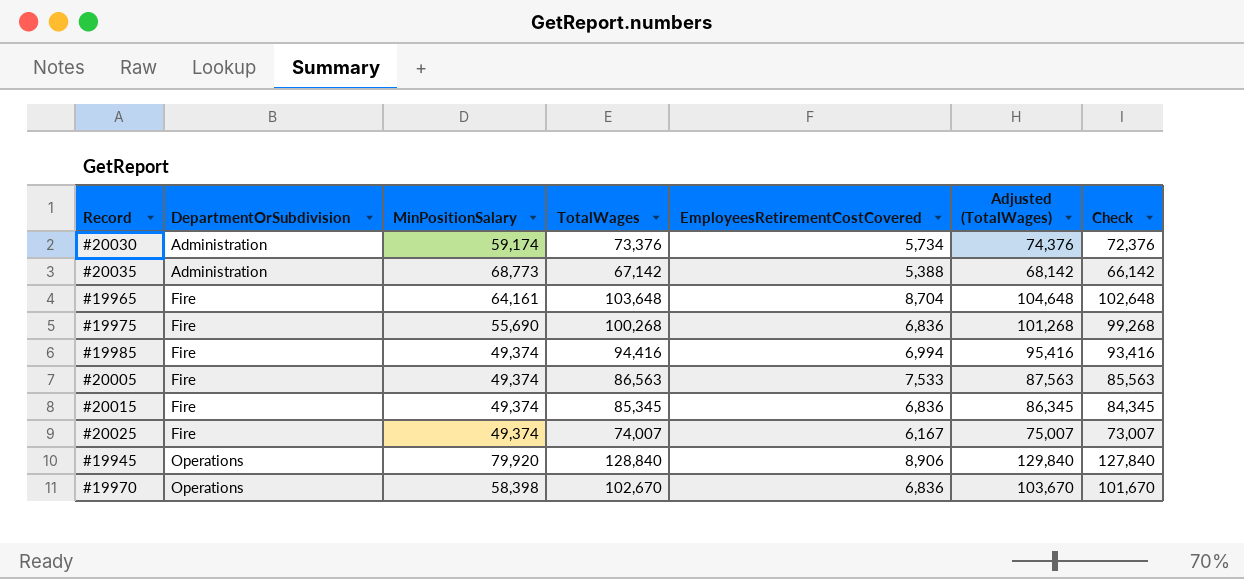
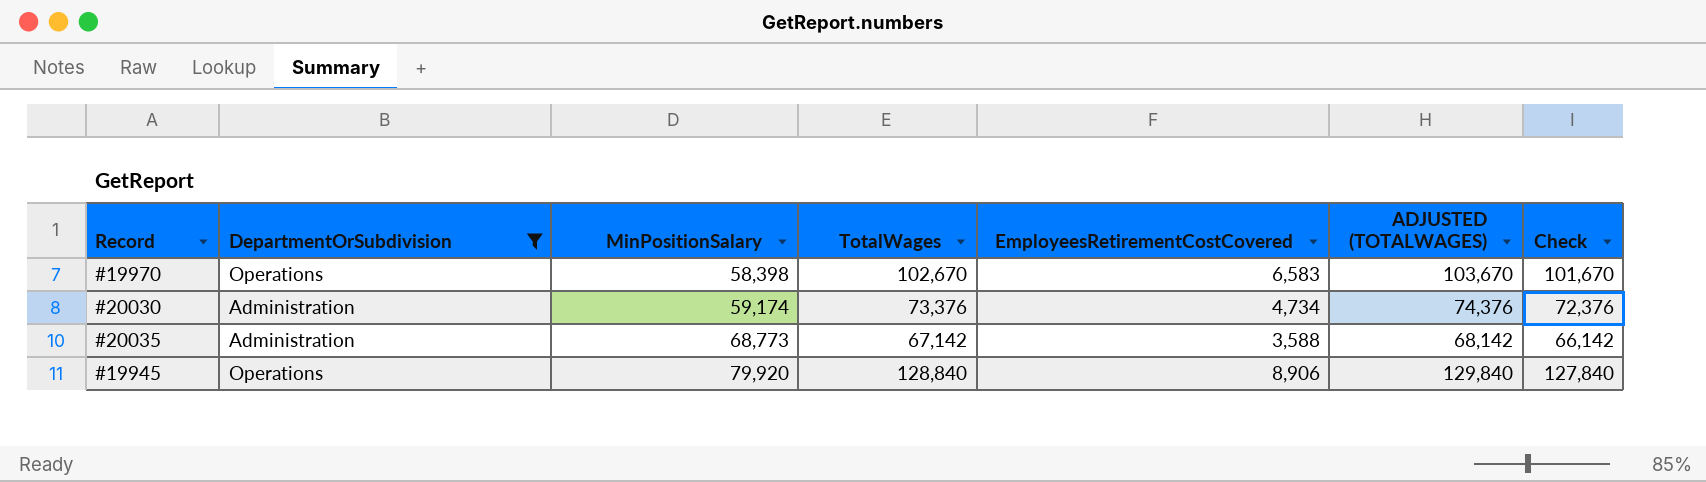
filter: none -> DepartmentOrSubdivision != Fire
row order: DepartmentOrSubdivision ascending -> MinPositionSalary ascending
column name: Adjusted (TotalWages) -> ADJUSTED (TOTALWAGES)
#19970 | EmployeesRetirementCostCovered: 6,836 -> 6,583
#20030 | EmployeesRetirementCostCovered: 5,734 -> 4,734
#20035 | EmployeesRetirementCostCovered: 5,388 -> 3,588

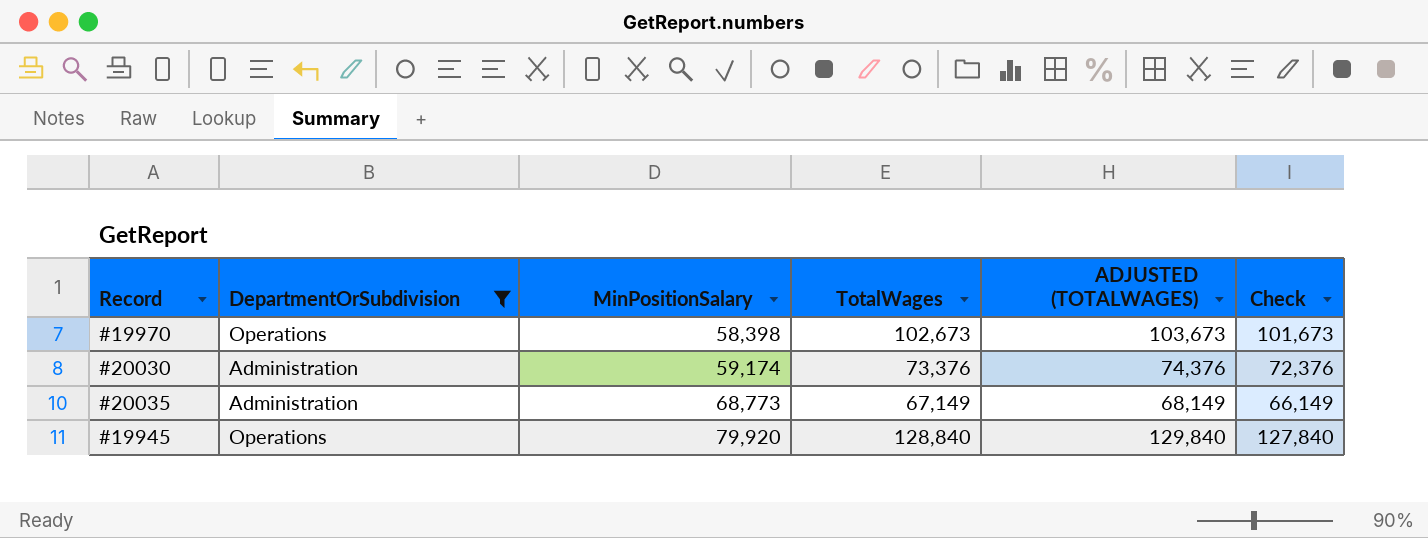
column EmployeesRetirementCostCovered | position: 5 -> none
#19970 | TotalWages: 102,670 -> 102,673
#19970 | ADJUSTED (TOTALWAGES): 103,670 -> 103,673
#19970 | Check: 101,670 -> 101,673
#20035 | TotalWages: 67,142 -> 67,149
#20035 | ADJUSTED (TOTALWAGES): 68,142 -> 68,149
#20035 | Check: 66,142 -> 66,149

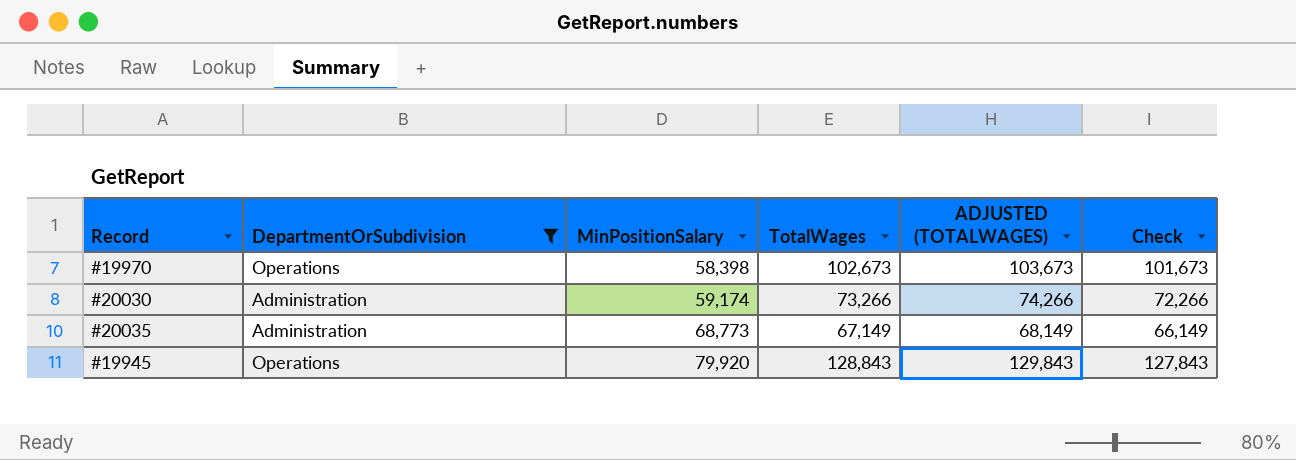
#20030 | TotalWages: 73,376 -> 73,266
#20030 | ADJUSTED (TOTALWAGES): 74,376 -> 74,266
#20030 | Check: 72,376 -> 72,266
#19945 | TotalWages: 128,840 -> 128,843
#19945 | ADJUSTED (TOTALWAGES): 129,840 -> 129,843
#19945 | Check: 127,840 -> 127,843

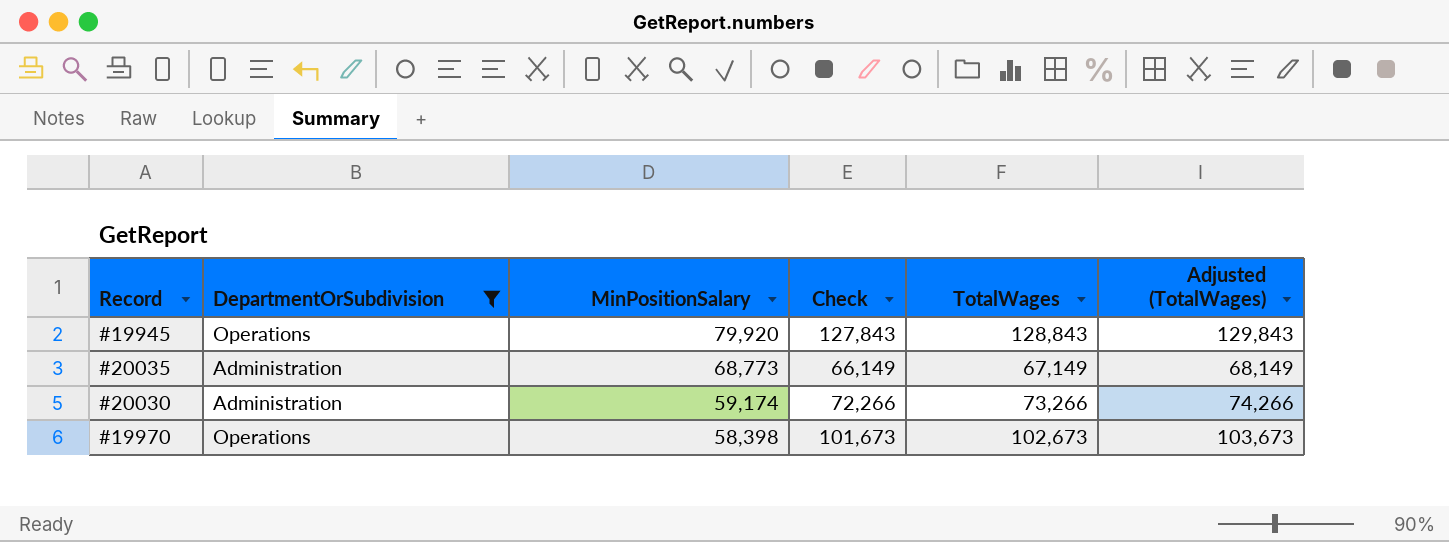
row order: MinPositionSalary ascending -> MinPositionSalary descending
column Check | position: 6 -> 4
column name: ADJUSTED (TOTALWAGES) -> Adjusted (TotalWages)

